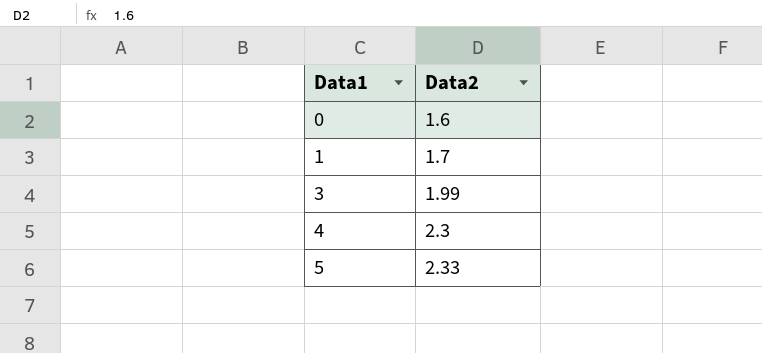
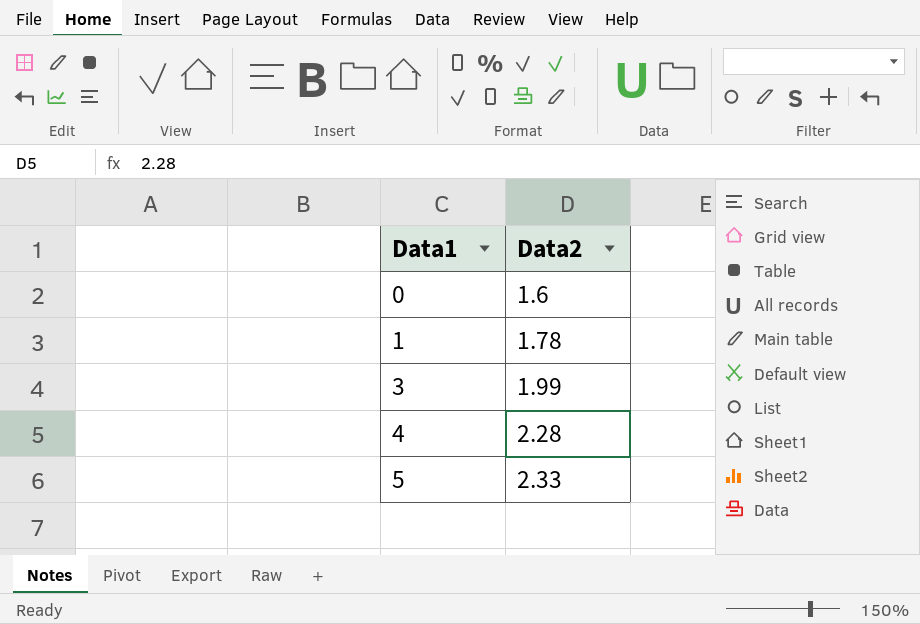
1 | Data2: 1.7 -> 1.78
4 | Data2: 2.3 -> 2.28

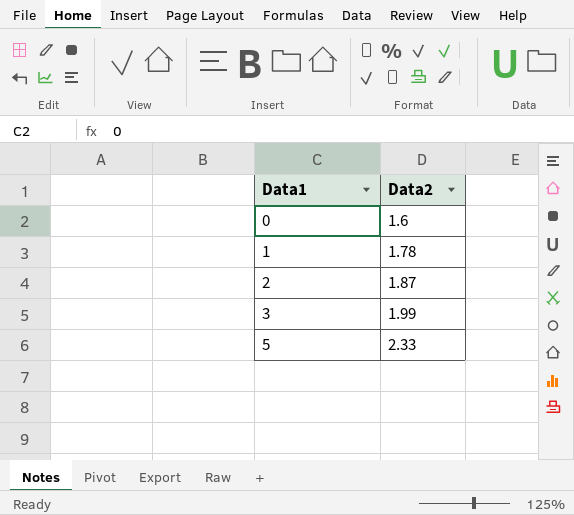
row 4: 2.28 -> none
row 2: none -> 1.87

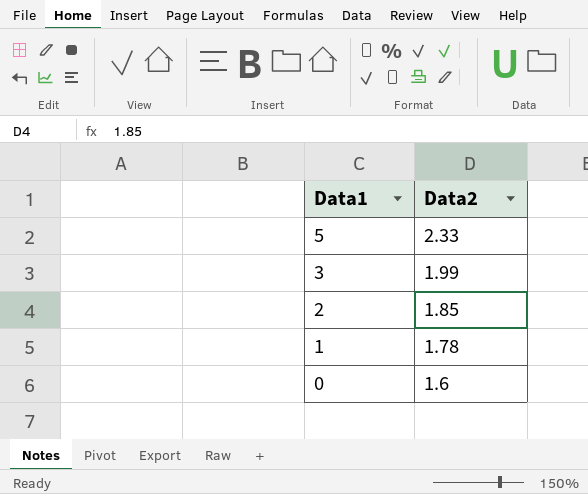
row order: Data1 ascending -> Data1 descending
2 | Data2: 1.87 -> 1.85

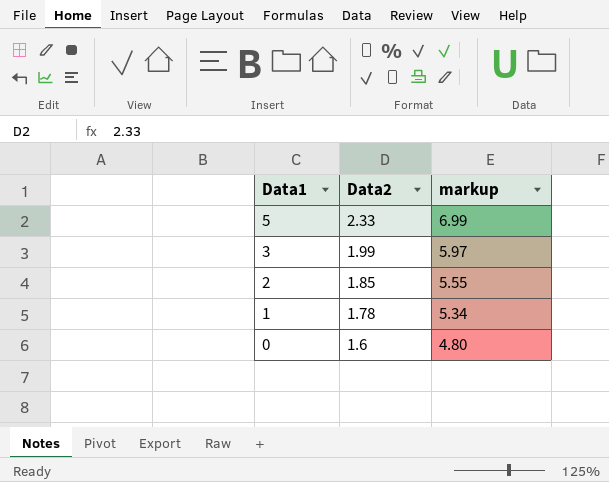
column markup | formula: none -> [Data2] * 3

